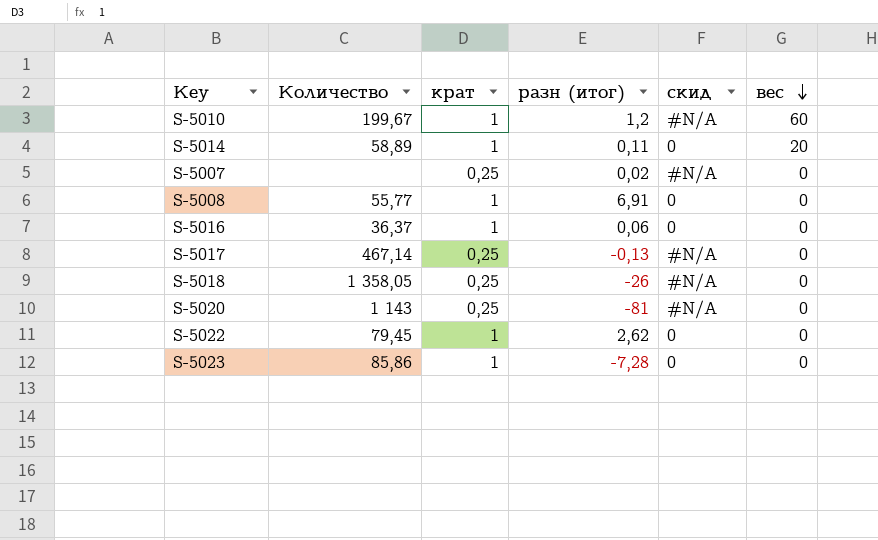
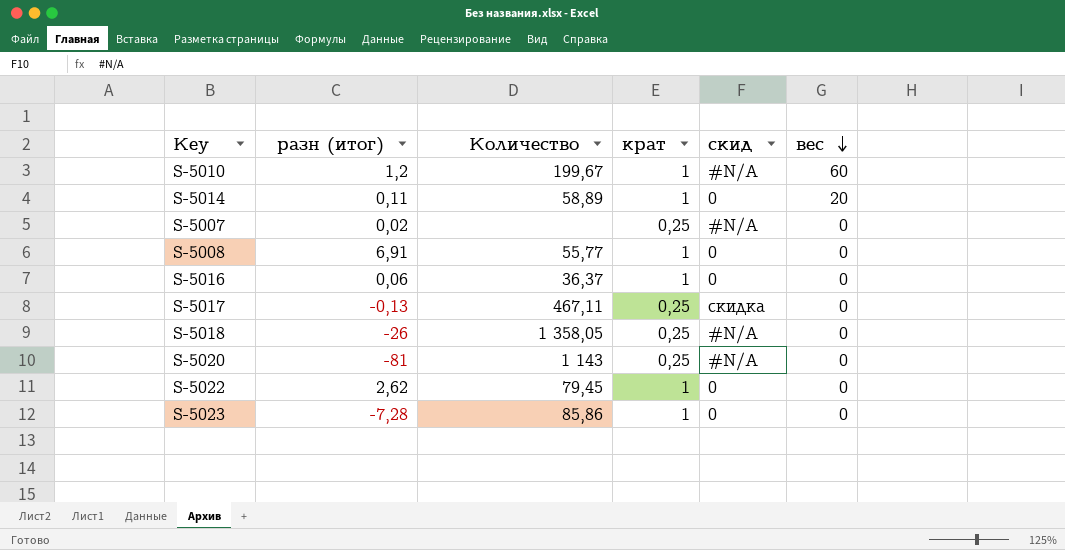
column разн (итог) | position: 4 -> 2
S-5017 | Количество: 467,14 -> 467,11
S-5017 | скид: #N/A -> скидка

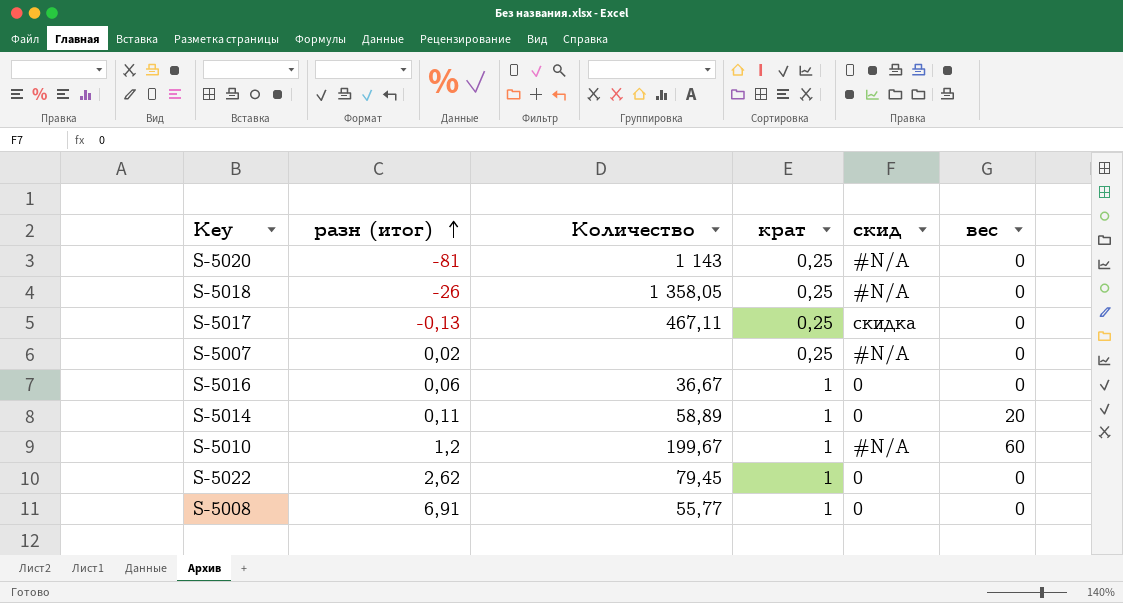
row order: вес descending -> разн (итог) ascending
row S-5023: -7,28 | 85,86 | 1 | 0 | 0 -> none
S-5016 | Количество: 36,37 -> 36,67

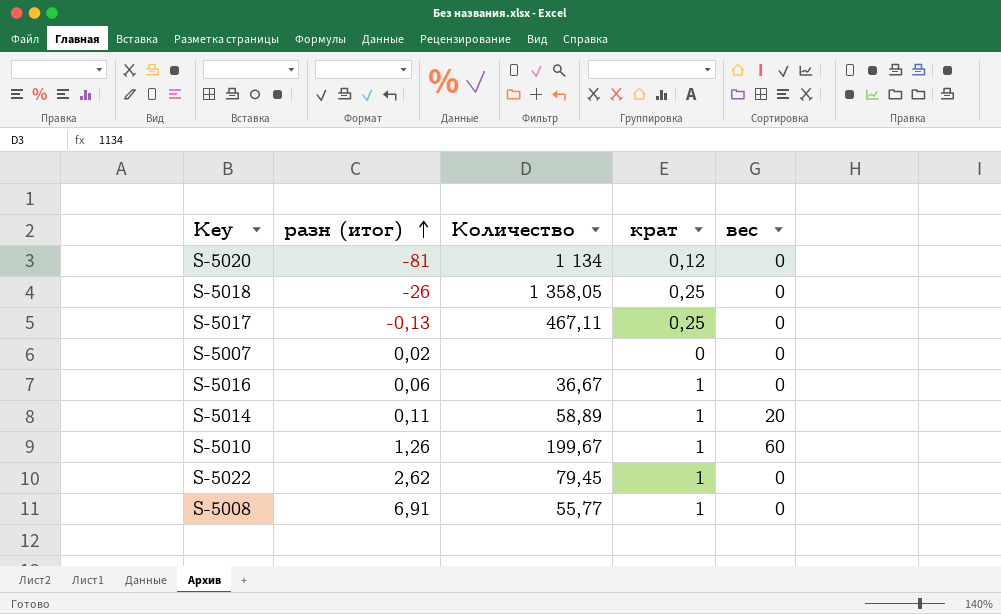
column скид | position: 5 -> none
S-5020 | Количество: 1 143 -> 1 134
S-5020 | крат: 0,25 -> 0,12
S-5007 | крат: 0,25 -> 0
S-5010 | разн (итог): 1,2 -> 1,26

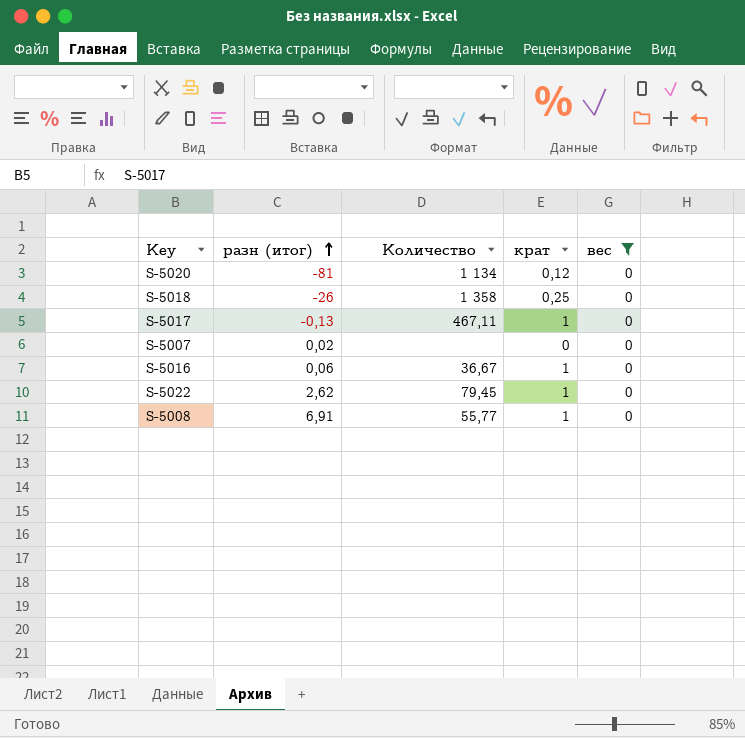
filter: none -> вес = 0
S-5018 | Количество: 1 358,05 -> 1 358
S-5017 | крат: 0,25 -> 1

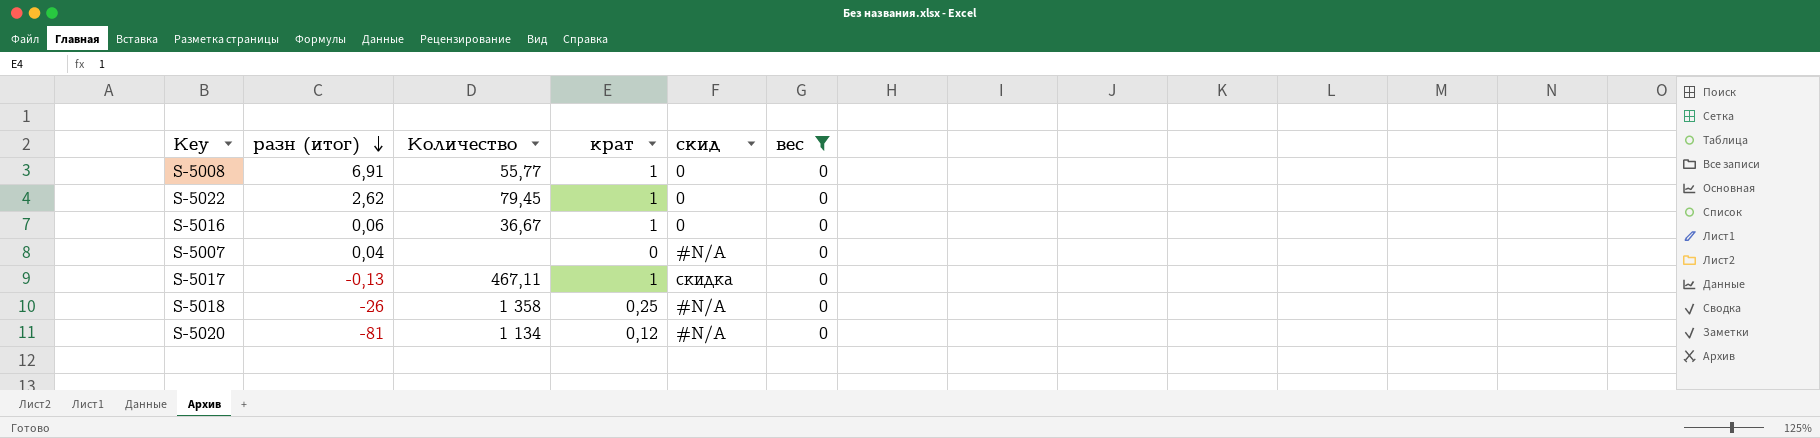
row order: разн (итог) ascending -> разн (итог) descending
column скид | position: none -> 5
S-5007 | разн (итог): 0,02 -> 0,04

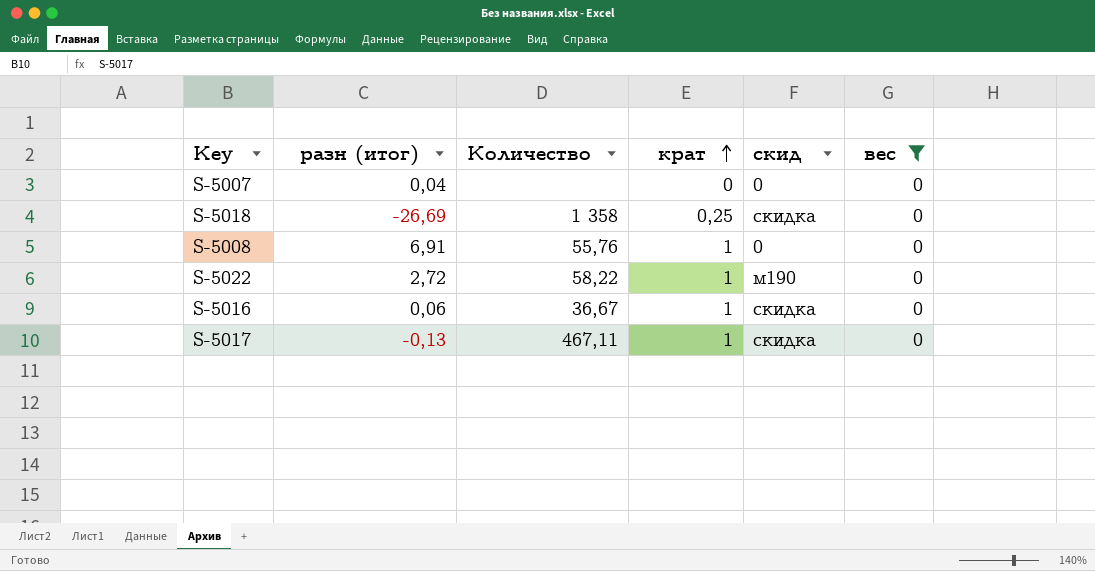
row order: разн (итог) descending -> крат ascending
row S-5020: -81 | 1 134 | 0,12 | #N/A | 0 -> none
S-5007 | скид: #N/A -> 0
S-5018 | разн (итог): -26 -> -26,69
S-5018 | скид: #N/A -> скидка
S-5008 | Количество: 55,77 -> 55,76
S-5022 | разн (итог): 2,62 -> 2,72
S-5022 | Количество: 79,45 -> 58,22
S-5022 | скид: 0 -> м190
S-5016 | скид: 0 -> скидка

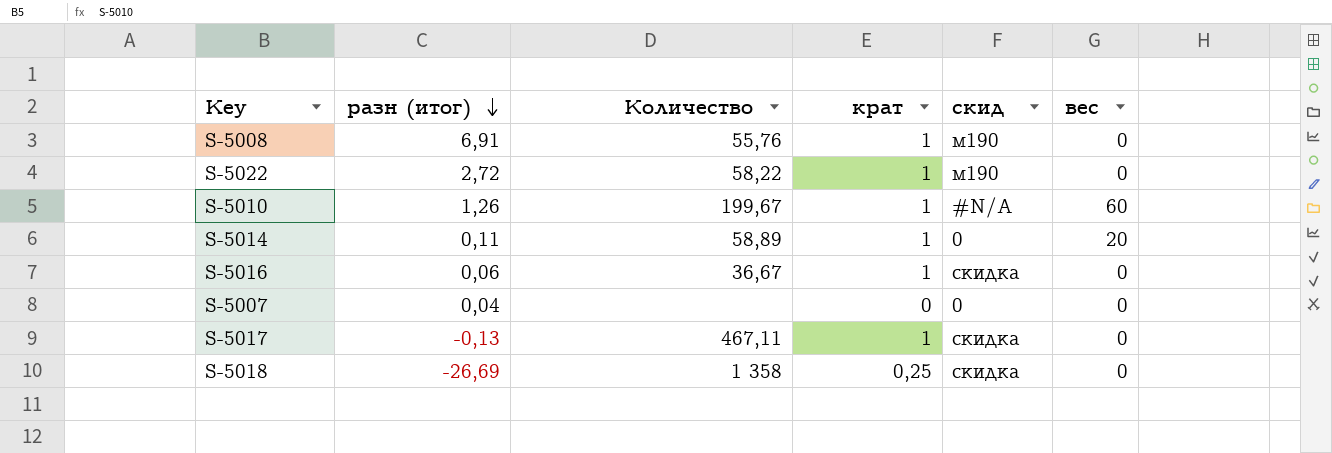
filter: вес = 0 -> none
row order: крат ascending -> разн (итог) descending
S-5008 | скид: 0 -> м190

